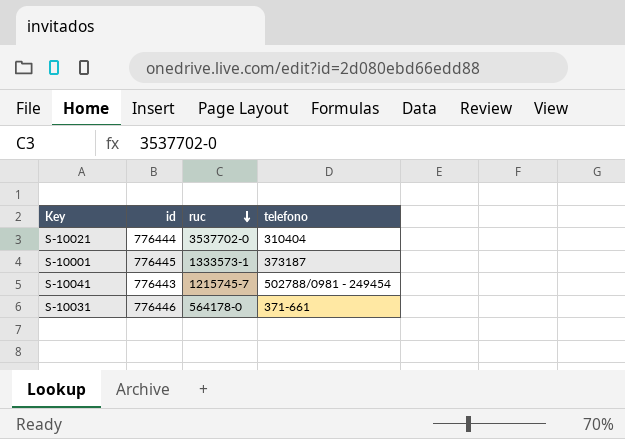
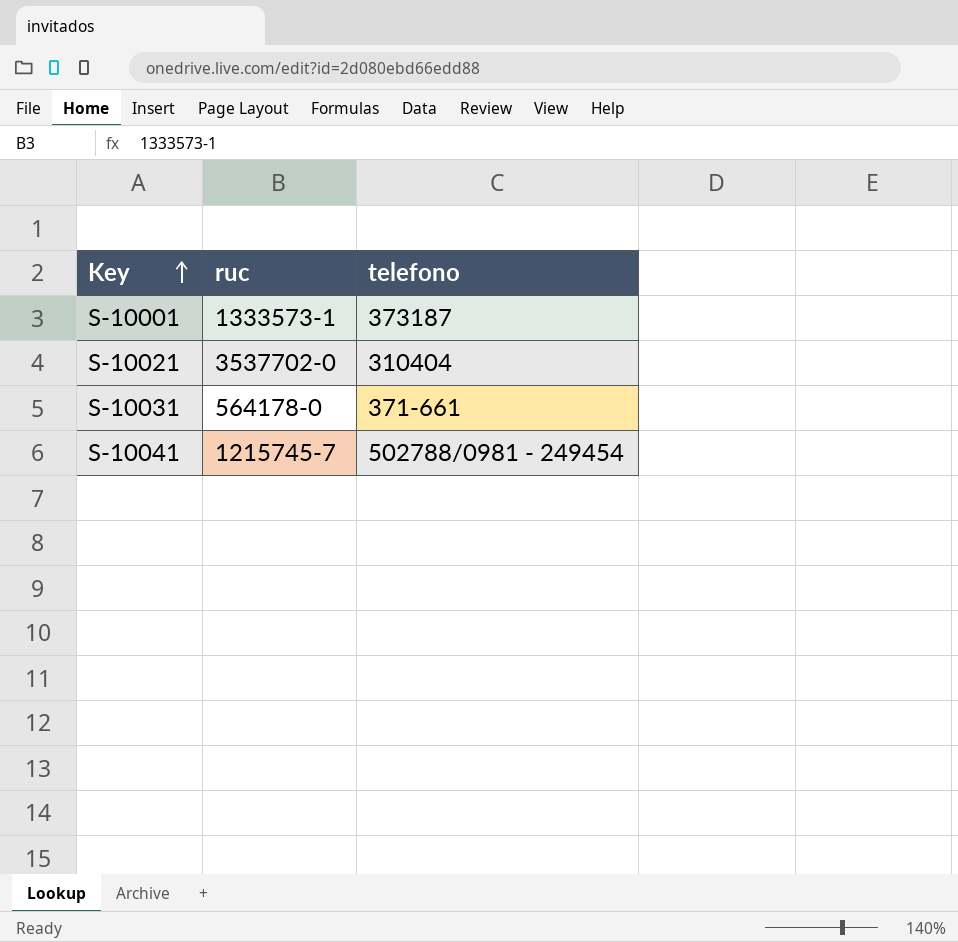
row order: ruc descending -> Key ascending
column id | position: 2 -> none

